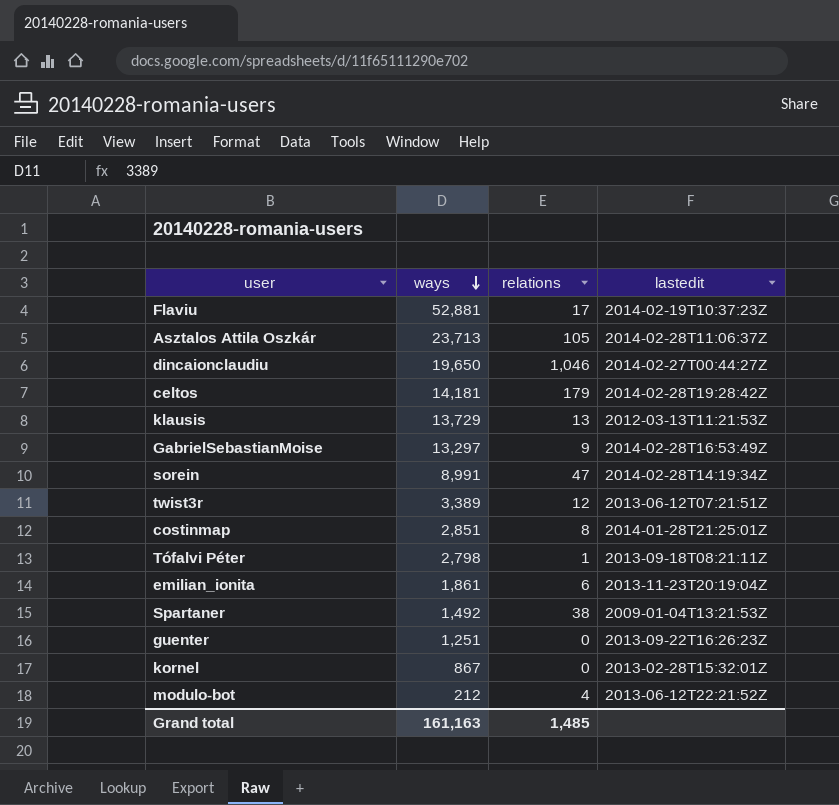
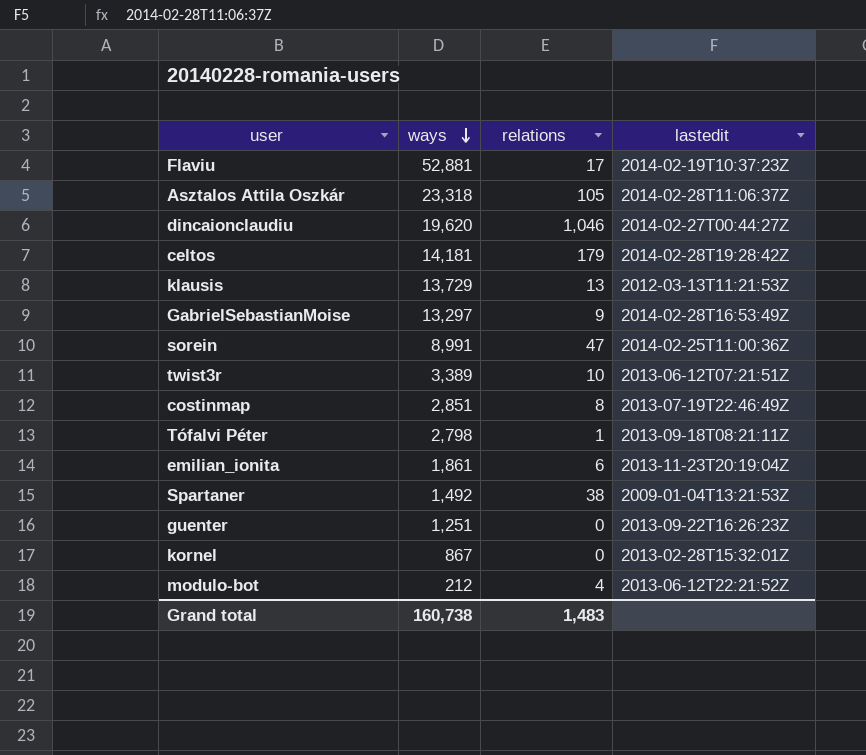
Asztalos Attila Oszkár | ways: 23,713 -> 23,318
dincaionclaudiu | ways: 19,650 -> 19,620
sorein | lastedit: 2014-02-28T14:19:34Z -> 2014-02-25T11:00:36Z
twist3r | relations: 12 -> 10
costinmap | lastedit: 2014-01-28T21:25:01Z -> 2013-07-19T22:46:49Z
Grand total | ways: 161,163 -> 160,738
Grand total | relations: 1,485 -> 1,483

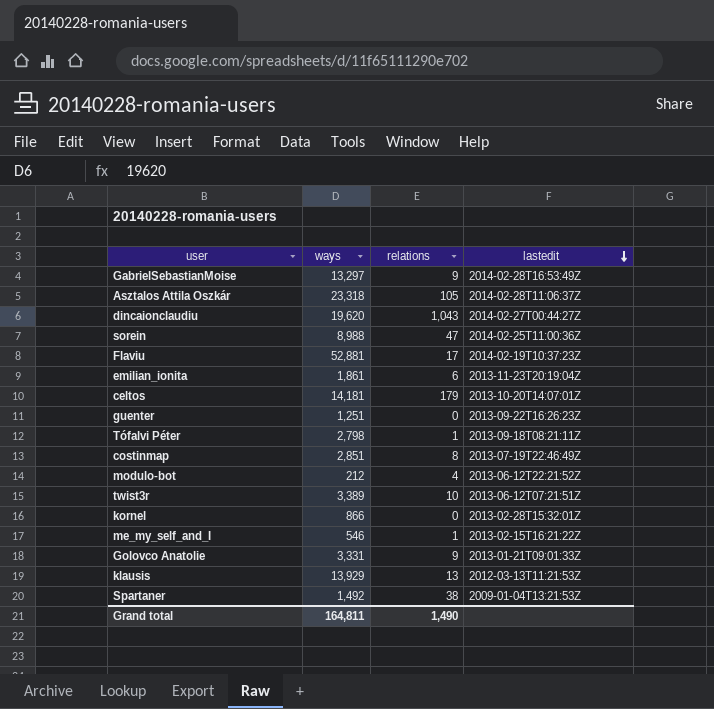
row order: ways descending -> lastedit descending
dincaionclaudiu | relations: 1,046 -> 1,043
sorein | ways: 8,991 -> 8,988
celtos | lastedit: 2014-02-28T19:28:42Z -> 2013-10-20T14:07:01Z
kornel | ways: 867 -> 866
row me_my_self_and_I: none -> 546 | 1 | 2013-02-15T16:21:22Z
row Golovco Anatolie: none -> 3,331 | 9 | 2013-01-21T09:01:33Z
klausis | ways: 13,729 -> 13,929
Grand total | ways: 160,738 -> 164,811
Grand total | relations: 1,483 -> 1,490

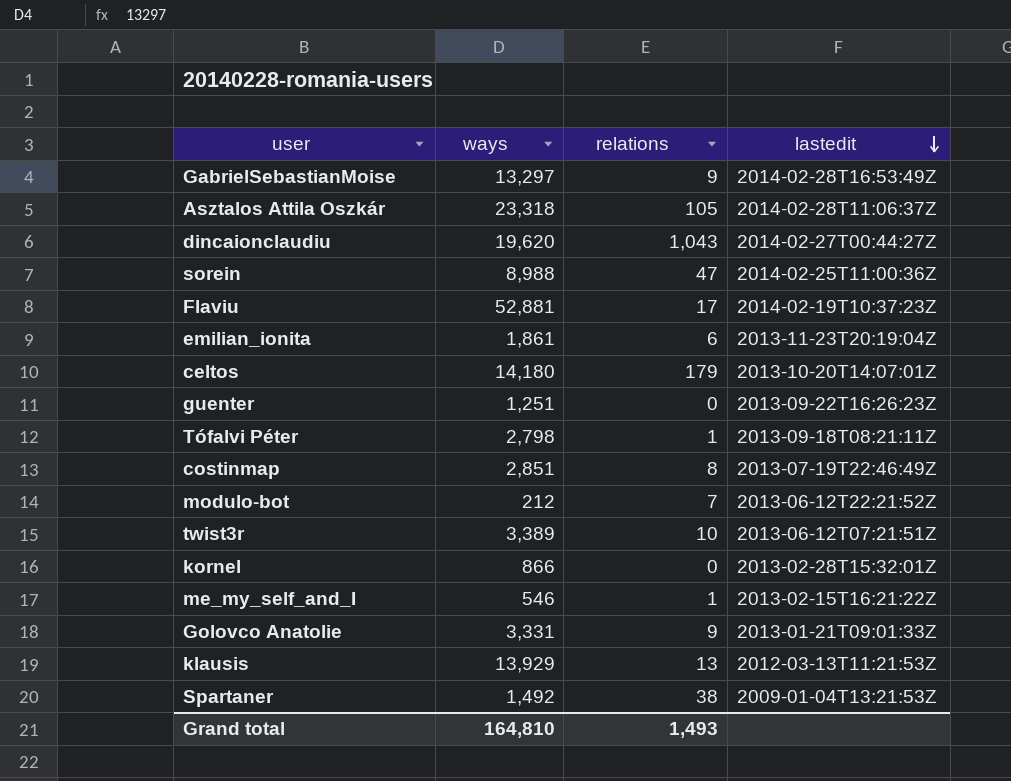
celtos | ways: 14,181 -> 14,180
modulo-bot | relations: 4 -> 7
Grand total | ways: 164,811 -> 164,810
Grand total | relations: 1,490 -> 1,493

